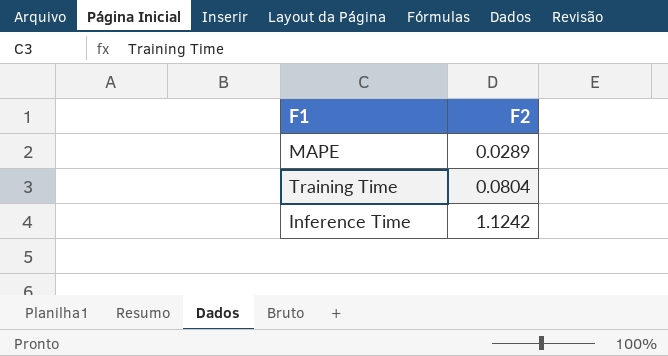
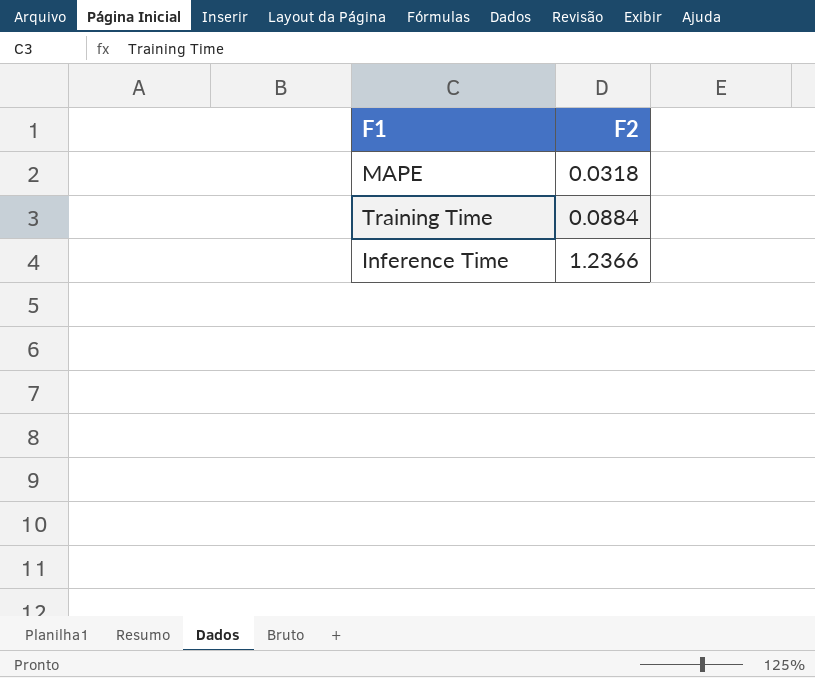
MAPE | F2: 0.0289 -> 0.0318
Training Time | F2: 0.0804 -> 0.0884
Inference Time | F2: 1.1242 -> 1.2366

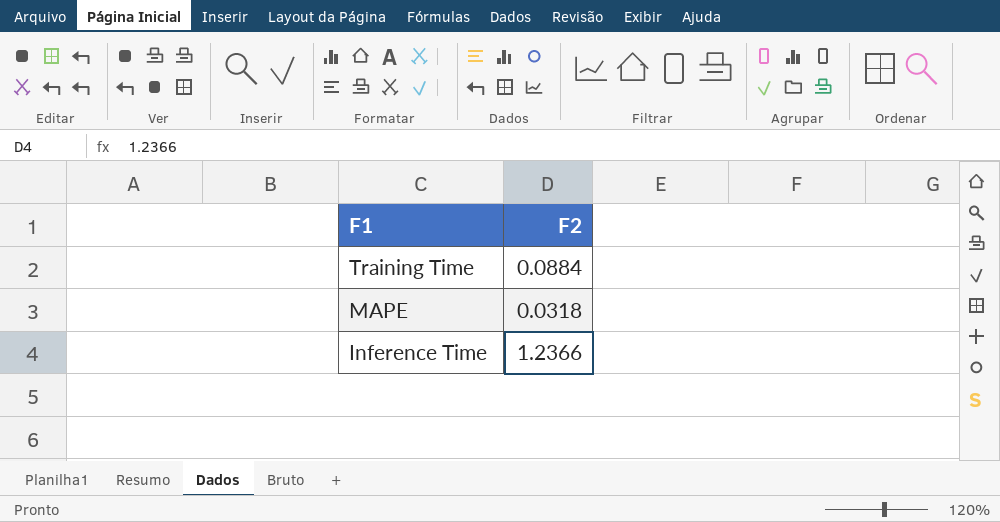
row order: F2 ascending -> F1 descending

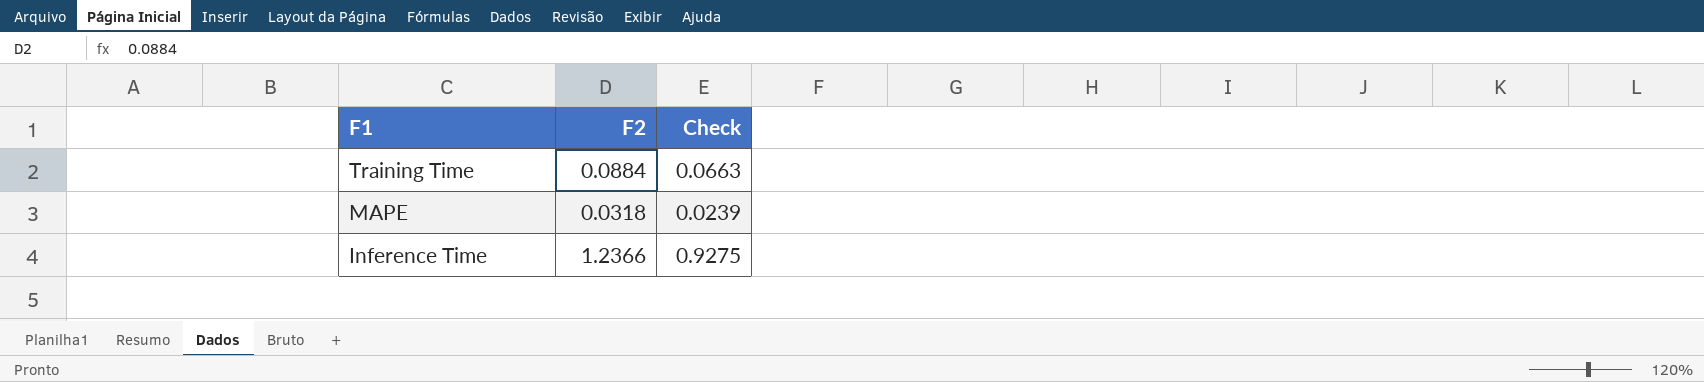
column Check | formula: none -> [F2] * 0.75

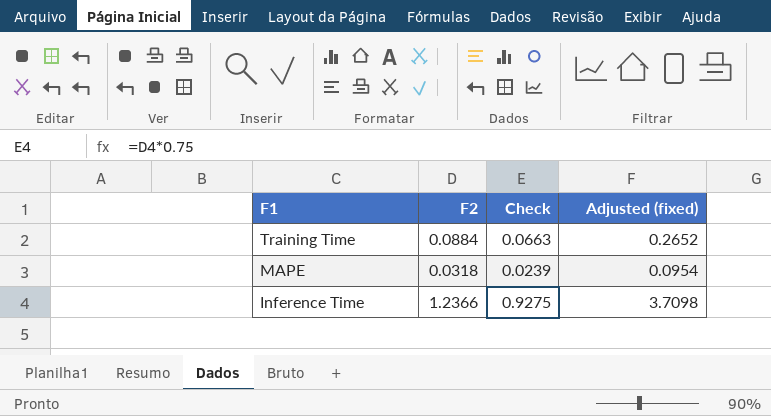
column Adjusted (fixed) | formula: none -> [F2] * 3

